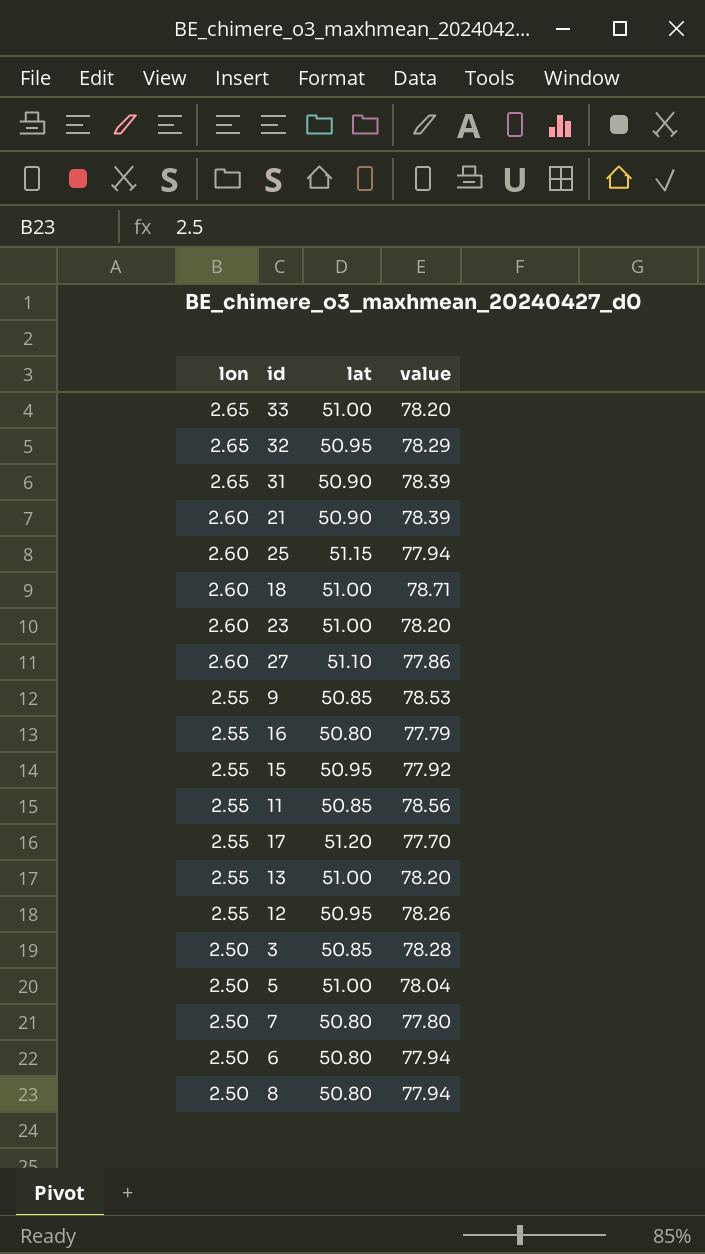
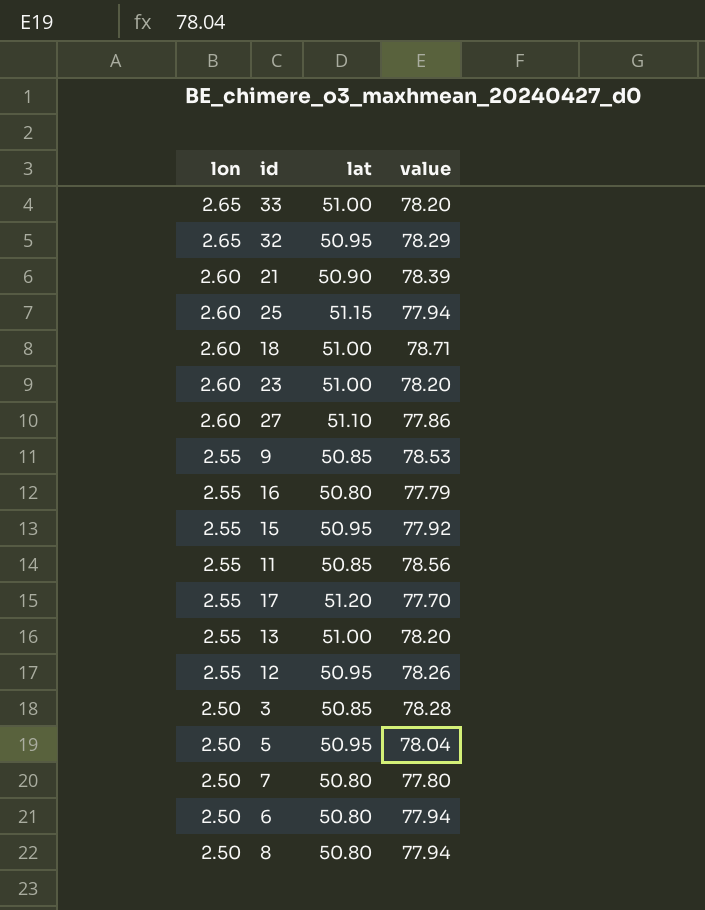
row 31: 2.65 | 50.90 | 78.39 -> none
5 | lat: 51.00 -> 50.95

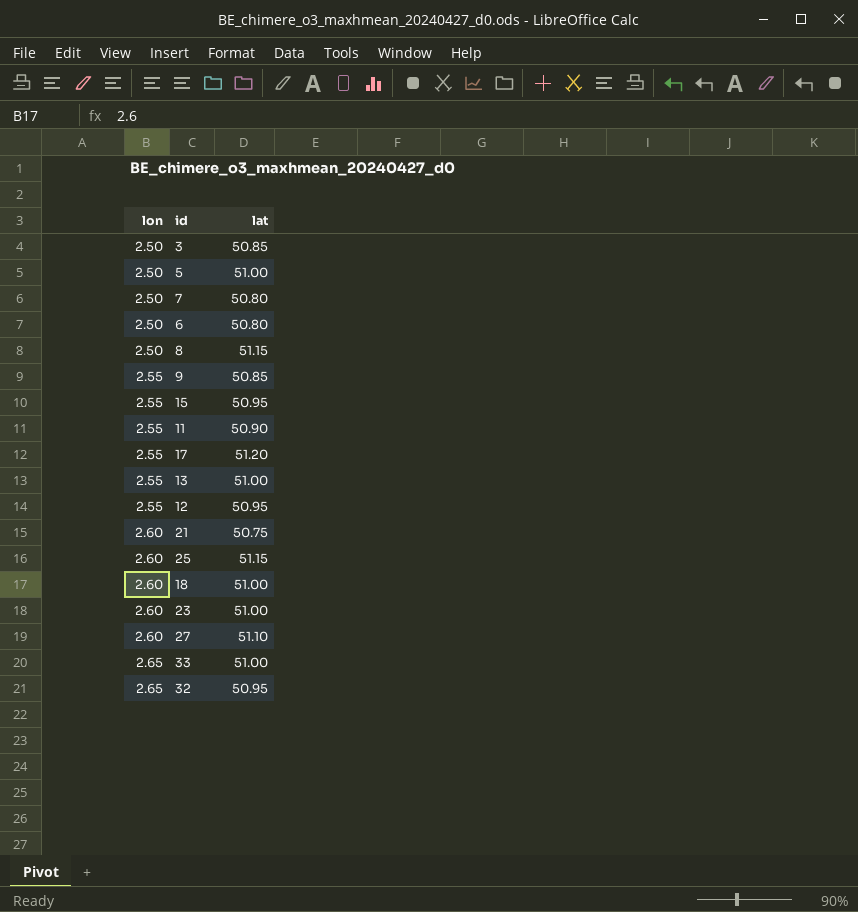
row order: lon descending -> lon ascending
column value | position: 4 -> none
row 16: 2.55 | 50.80 | 77.79 -> none
5 | lat: 50.95 -> 51.00
8 | lat: 50.80 -> 51.15
11 | lat: 50.85 -> 50.90
21 | lat: 50.90 -> 50.75

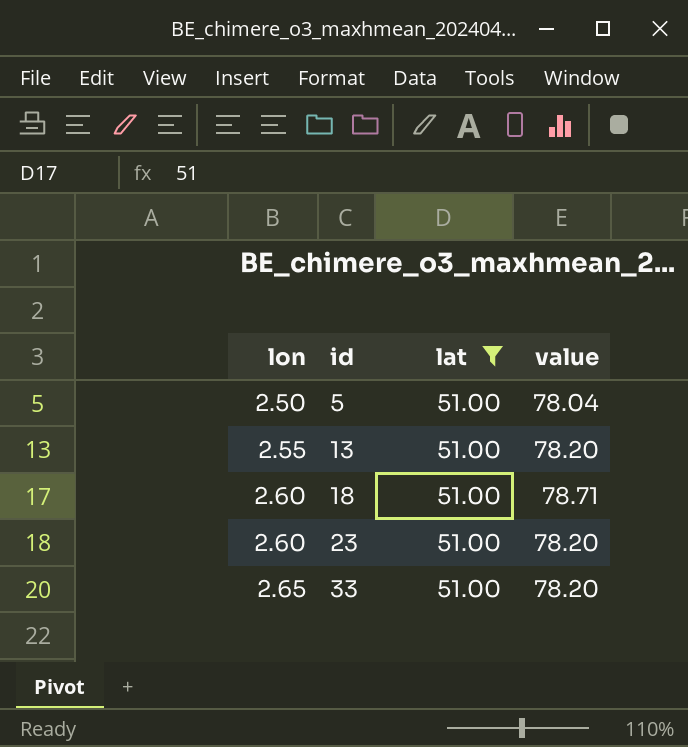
filter: none -> lat = 51.00
column value | position: none -> 4

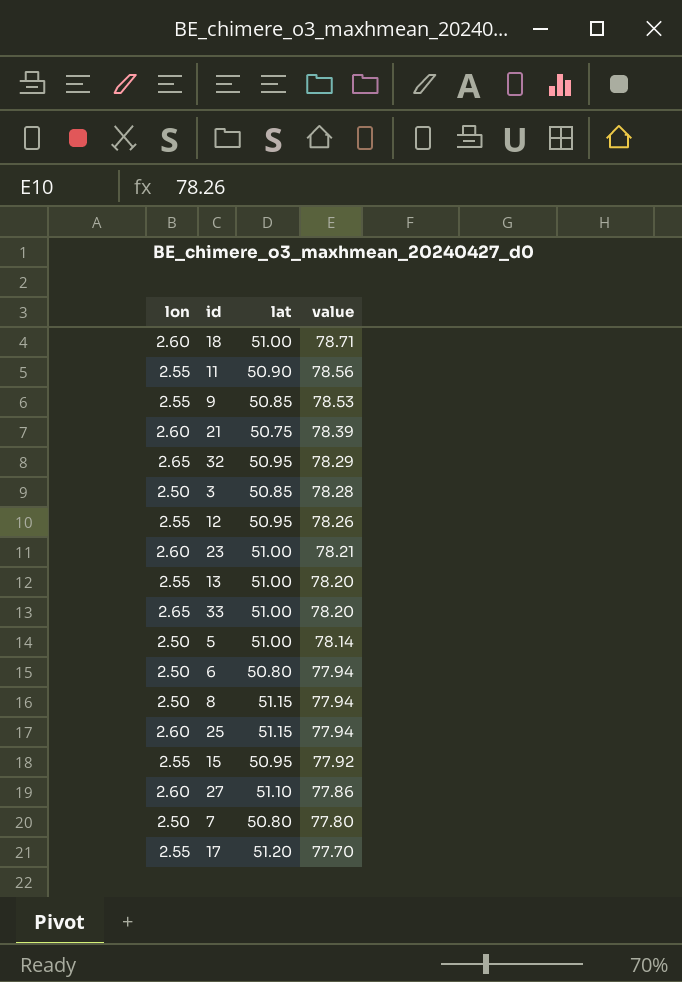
filter: lat = 51.00 -> none
row order: lon ascending -> value descending
23 | value: 78.20 -> 78.21
5 | value: 78.04 -> 78.14

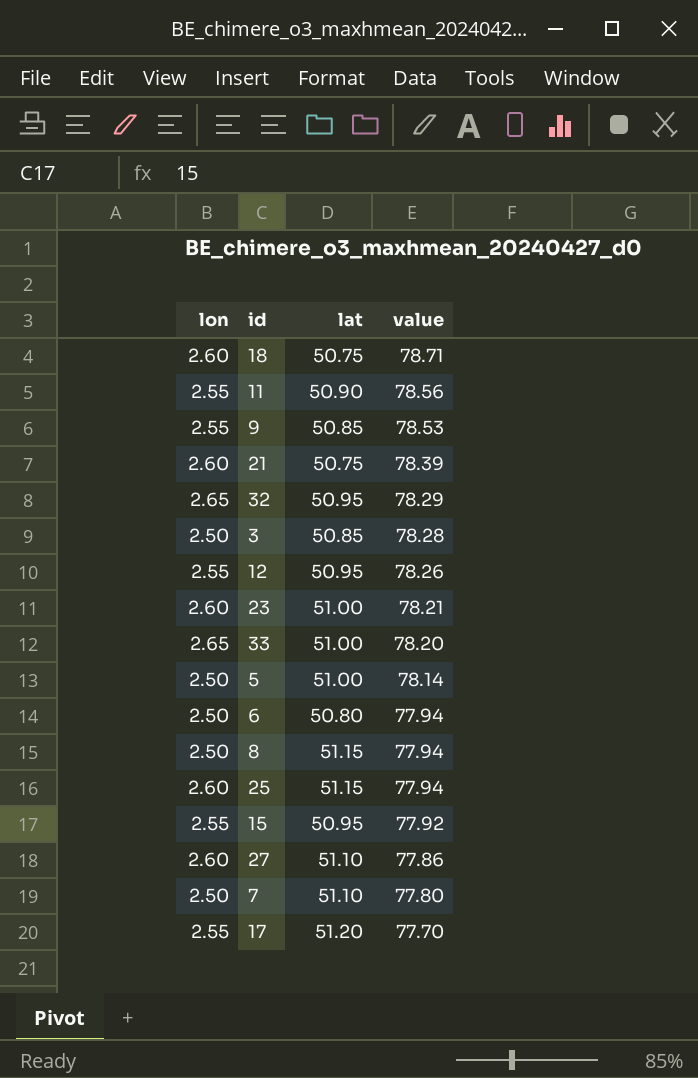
row 13: 2.55 | 51.00 | 78.20 -> none
18 | lat: 51.00 -> 50.75
7 | lat: 50.80 -> 51.10

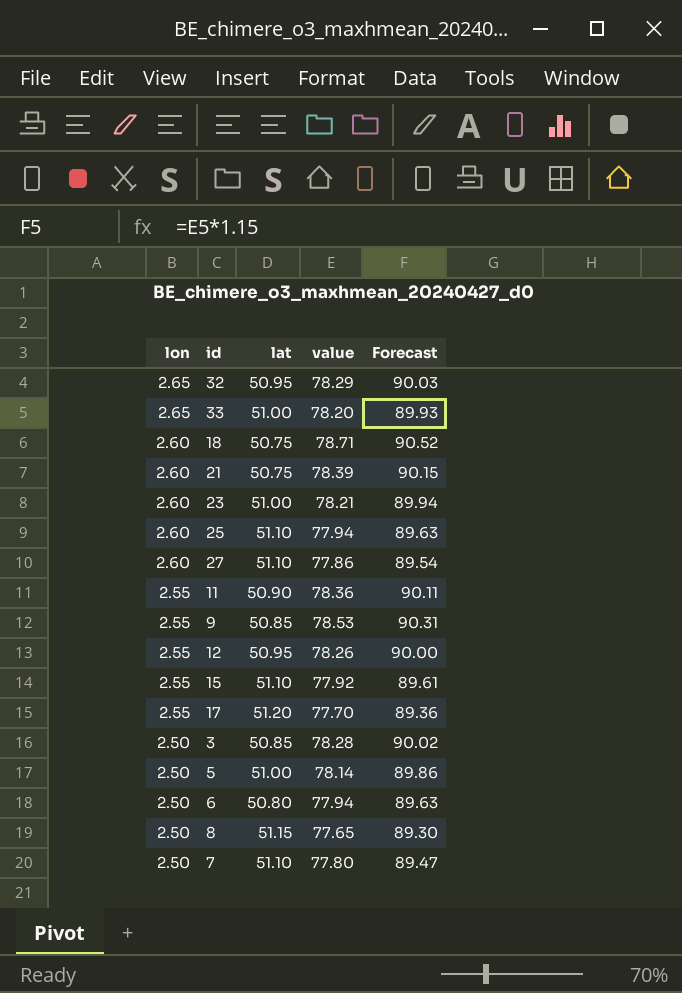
row order: value descending -> lon descending
column Forecast | formula: none -> [value] * 1.15
25 | lat: 51.15 -> 51.10
11 | value: 78.56 -> 78.36
15 | lat: 50.95 -> 51.10
8 | value: 77.94 -> 77.65

